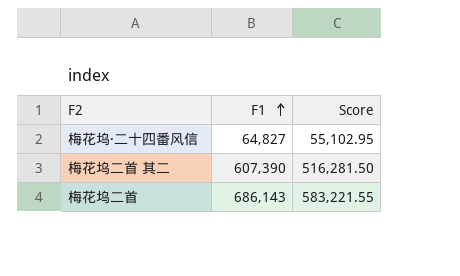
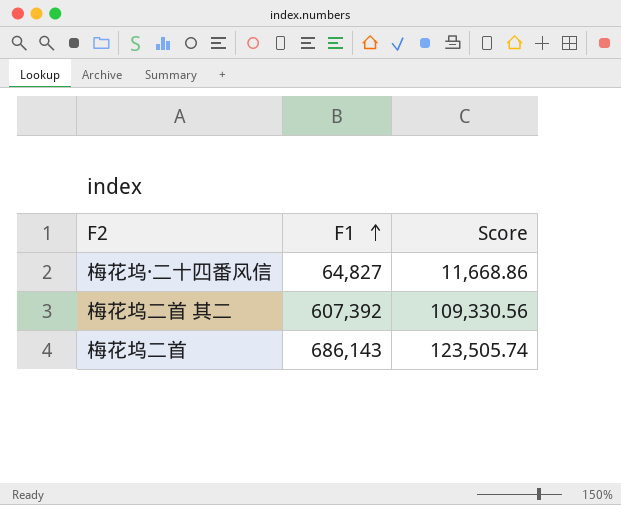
column Score | formula: [F1] * 0.85 -> [F1] * 0.18
梅花坞二首 其二 | F1: 607,390 -> 607,392

